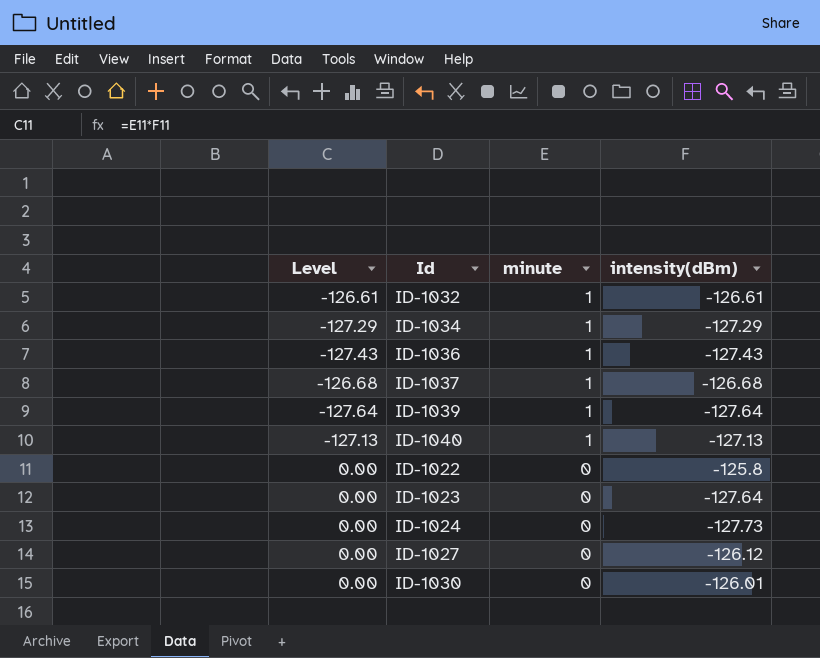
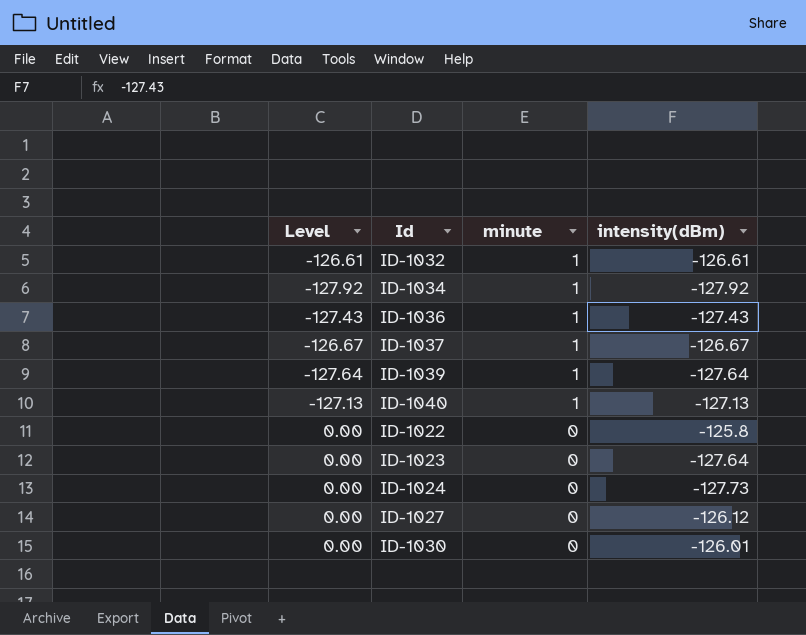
ID-1034 | Level: -127.29 -> -127.92
ID-1034 | intensity(dBm): -127.29 -> -127.92
ID-1037 | Level: -126.68 -> -126.67
ID-1037 | intensity(dBm): -126.68 -> -126.67

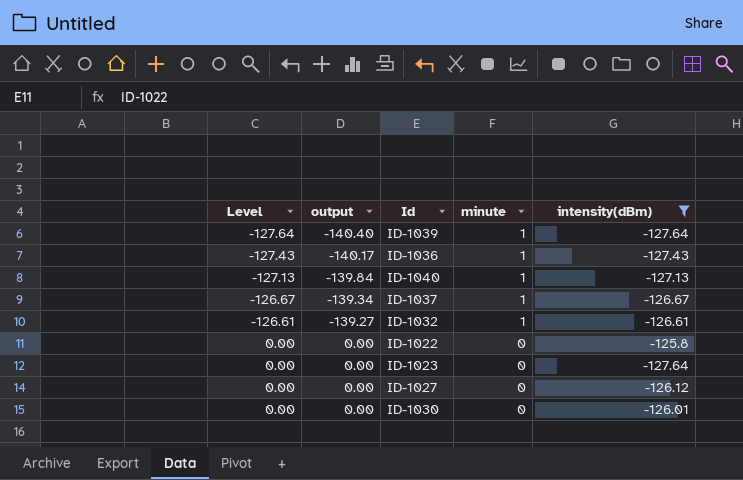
filter: none -> intensity(dBm) >= -127.64
row order: minute descending -> Level ascending
column output | formula: none -> [Level] * 1.1

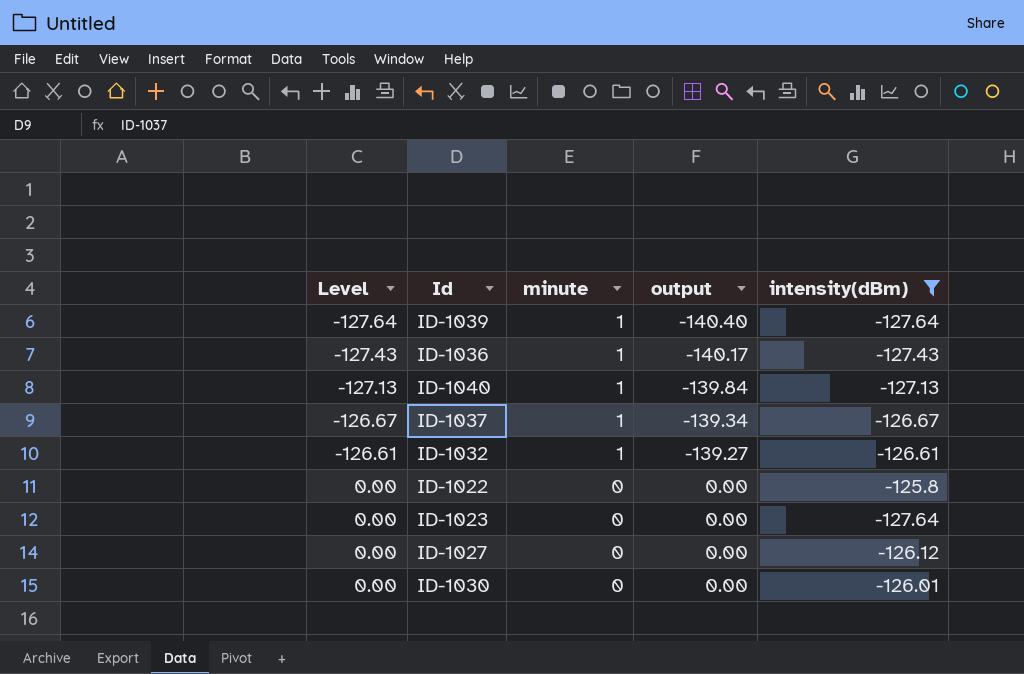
column output | position: 2 -> 4

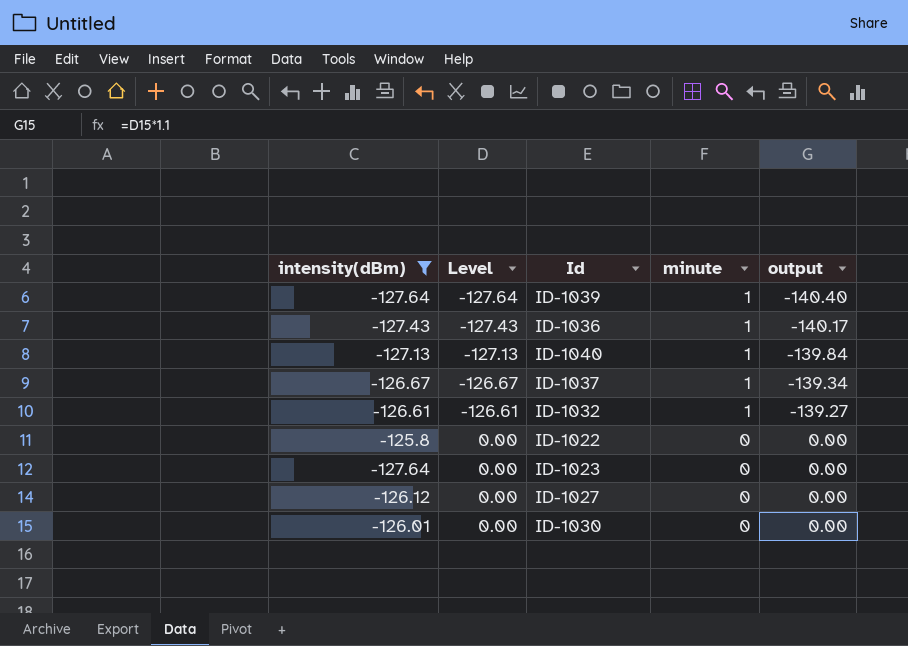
column intensity(dBm) | position: 5 -> 1

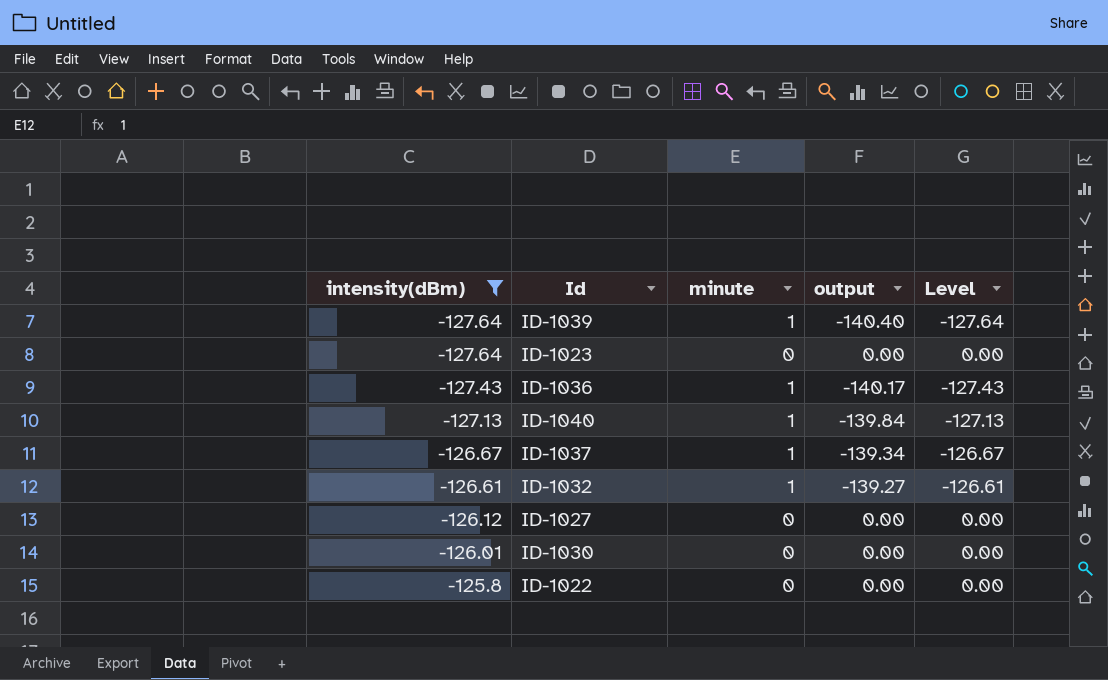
row order: Level ascending -> intensity(dBm) ascending
column Level | position: 2 -> 5

